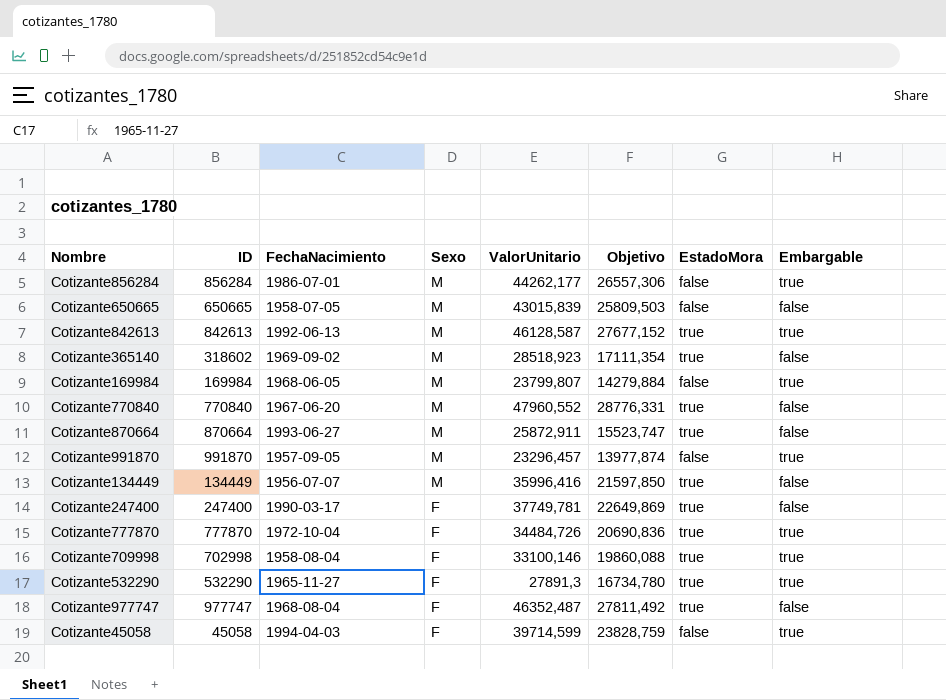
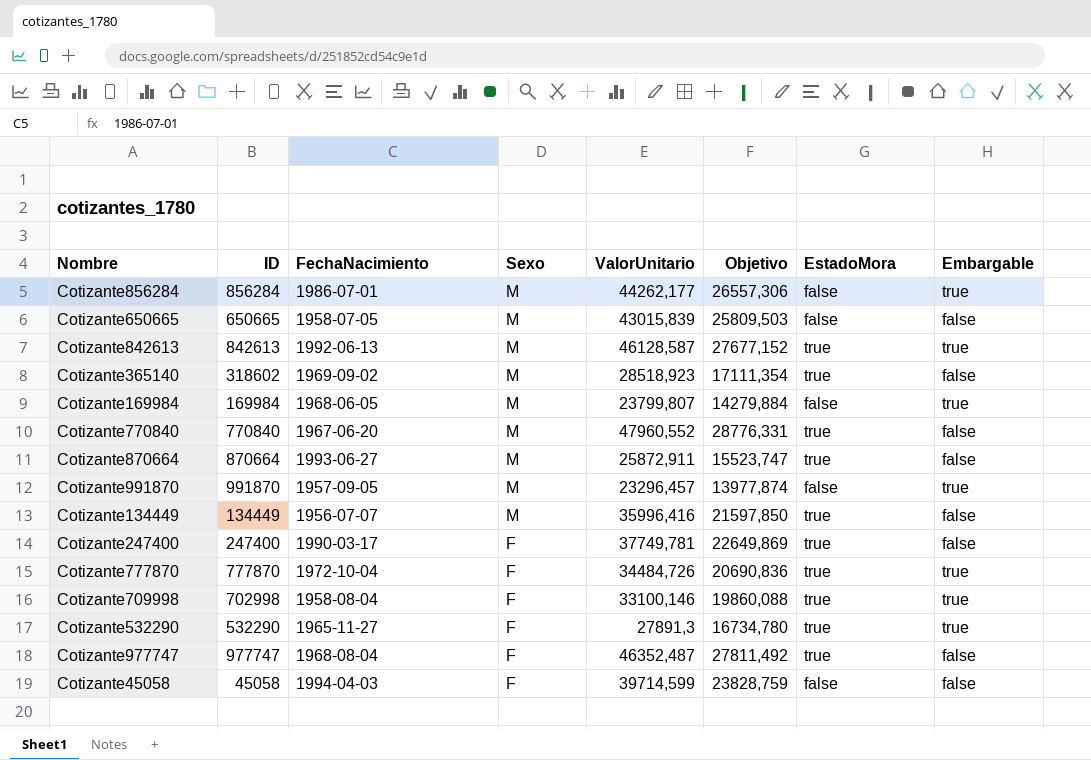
Cotizante45058 | Embargable: true -> false

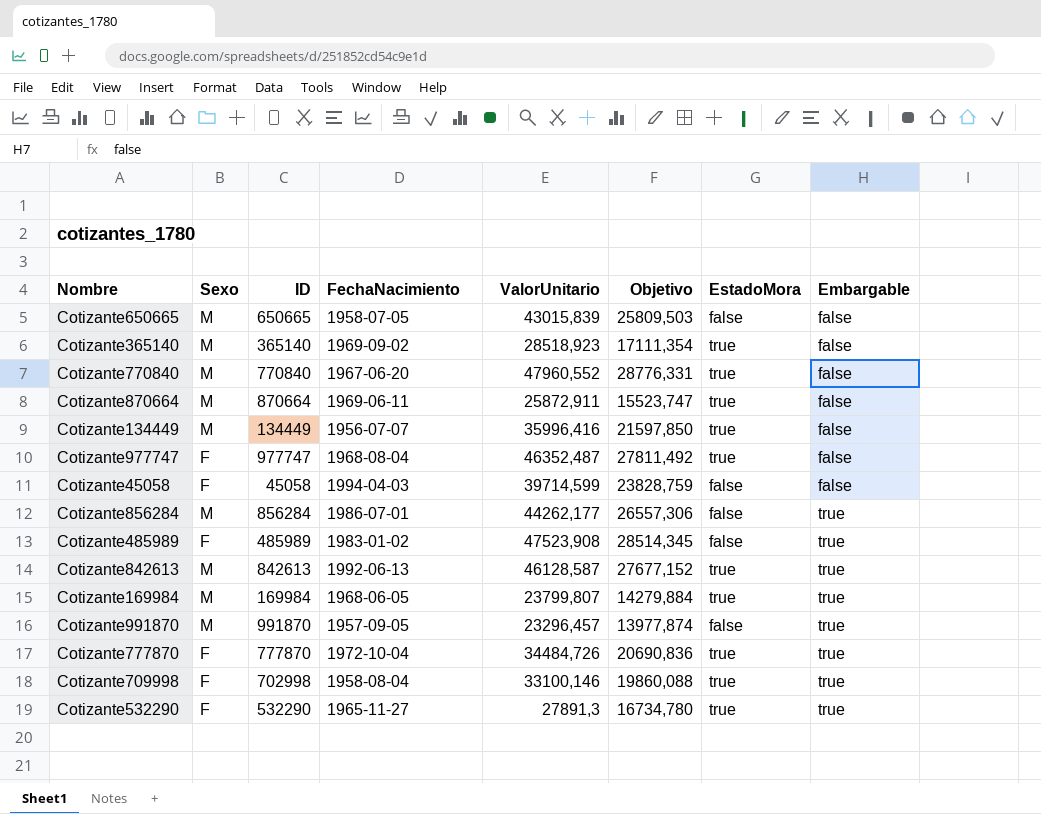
row order: Sexo descending -> Embargable ascending
column Sexo | position: 4 -> 2
row Cotizante247400: 247400 | 1990-03-17 | F | 37749,781 | 22649,869 | true | false -> none
Cotizante365140 | ID: 318602 -> 365140
Cotizante870664 | FechaNacimiento: 1993-06-27 -> 1969-06-11
row Cotizante485989: none -> F | 485989 | 1983-01-02 | 47523,908 | 28514,345 | false | true
Cotizante169984 | EstadoMora: false -> true

